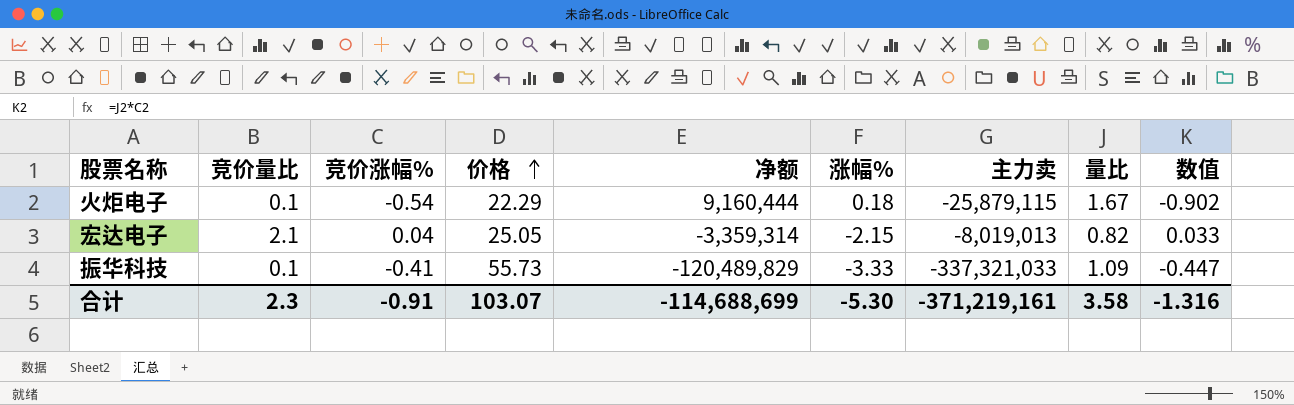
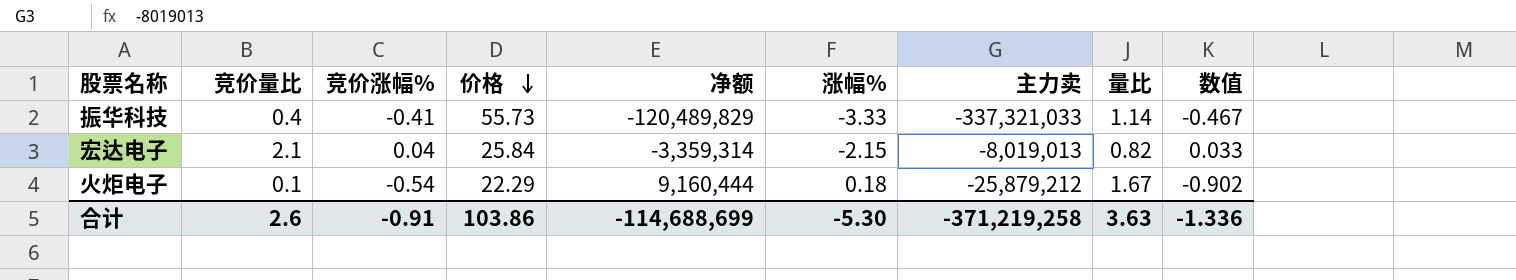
row order: 价格 ascending -> 价格 descending
振华科技 | 竞价量比: 0.1 -> 0.4
振华科技 | 量比: 1.09 -> 1.14
振华科技 | 数值: -0.447 -> -0.467
宏达电子 | 价格: 25.05 -> 25.84
火炬电子 | 主力卖: -25,879,115 -> -25,879,212
合计 | 竞价量比: 2.3 -> 2.6
合计 | 价格: 103.07 -> 103.86
合计 | 主力卖: -371,219,161 -> -371,219,258
合计 | 量比: 3.58 -> 3.63
合计 | 数值: -1.316 -> -1.336

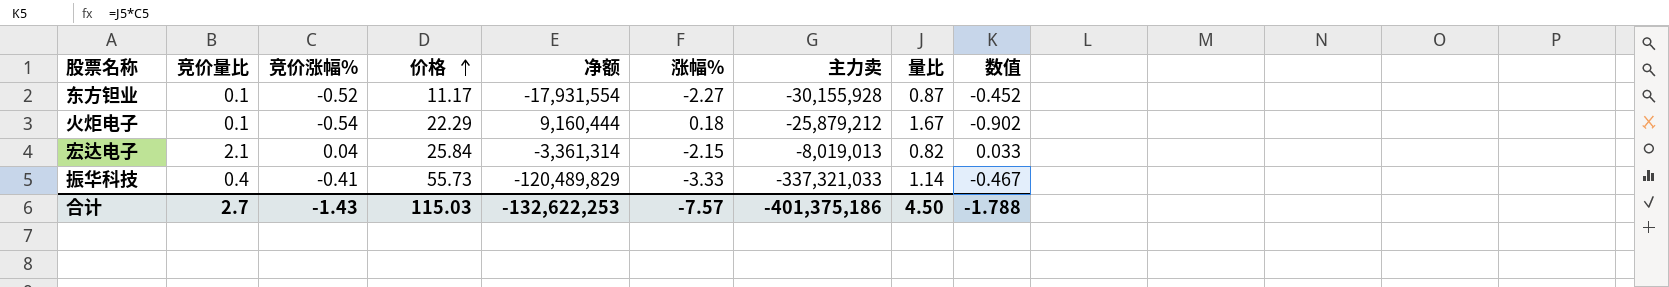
row order: 价格 descending -> 价格 ascending
row 东方钽业: none -> 0.1 | -0.52 | 11.17 | -17,931,554 | -2.27 | -30,155,928 | 0.87 | -0.452
宏达电子 | 净额: -3,359,314 -> -3,361,314
合计 | 竞价量比: 2.6 -> 2.7
合计 | 竞价涨幅%: -0.91 -> -1.43
合计 | 价格: 103.86 -> 115.03
合计 | 净额: -114,688,699 -> -132,622,253
合计 | 涨幅%: -5.30 -> -7.57
合计 | 主力卖: -371,219,258 -> -401,375,186
合计 | 量比: 3.63 -> 4.50
合计 | 数值: -1.336 -> -1.788

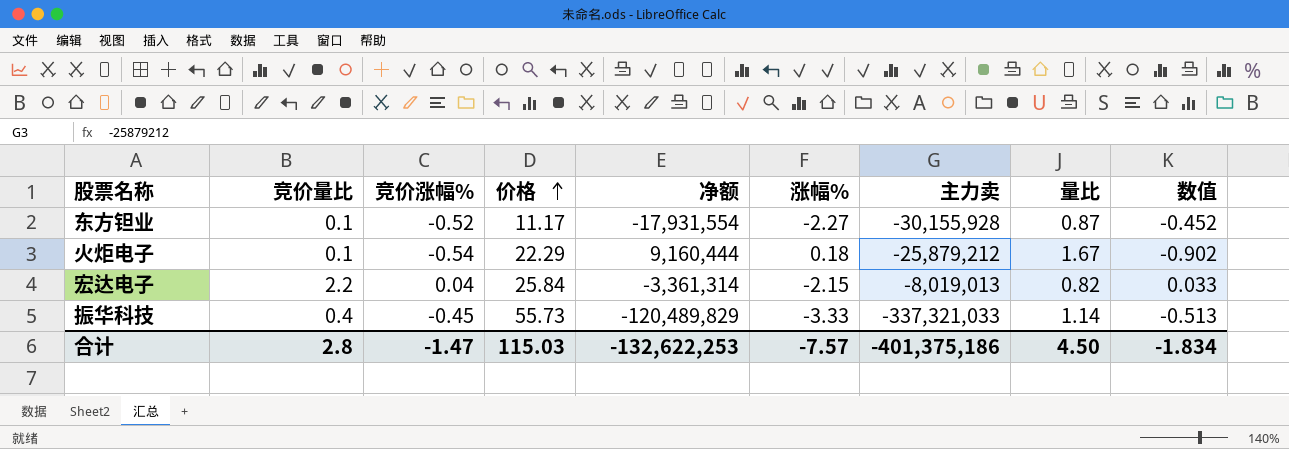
宏达电子 | 竞价量比: 2.1 -> 2.2
振华科技 | 竞价涨幅%: -0.41 -> -0.45
振华科技 | 数值: -0.467 -> -0.513
合计 | 竞价量比: 2.7 -> 2.8
合计 | 竞价涨幅%: -1.43 -> -1.47
合计 | 数值: -1.788 -> -1.834

